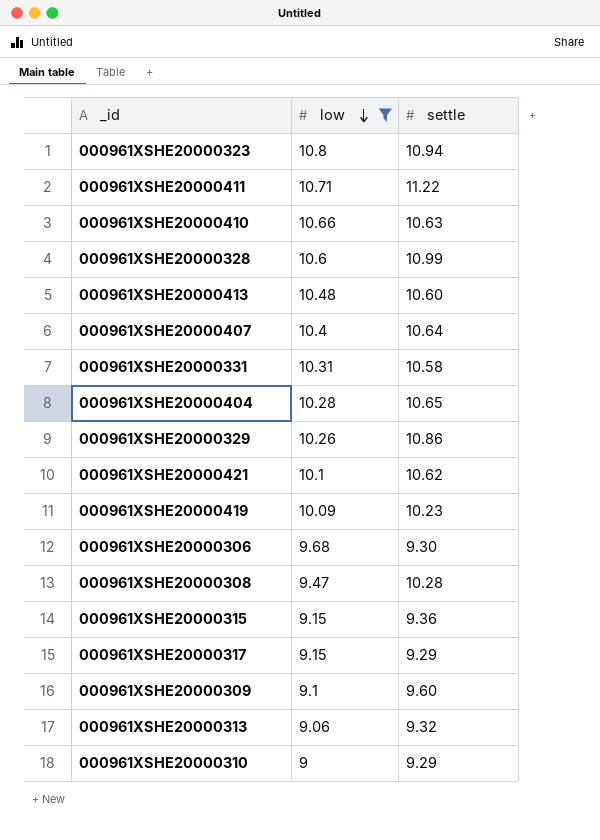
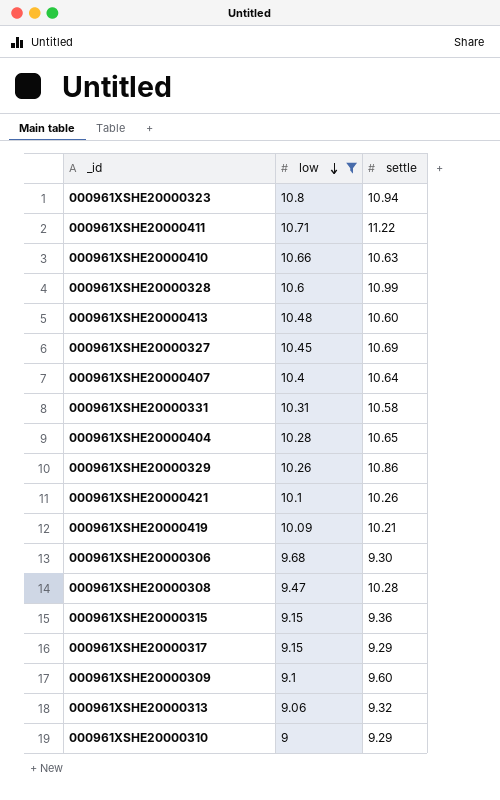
row 000961XSHE20000327: none -> 10.45 | 10.69
000961XSHE20000421 | settle: 10.62 -> 10.26
000961XSHE20000419 | settle: 10.23 -> 10.21

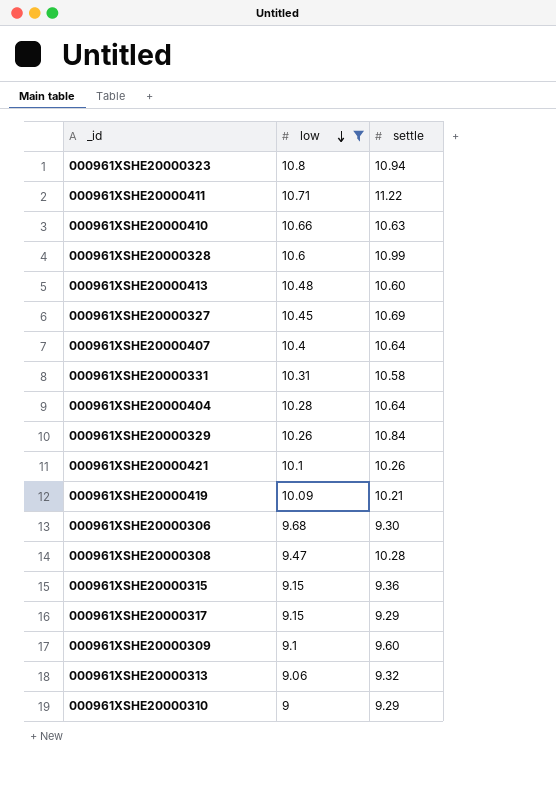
000961XSHE20000404 | settle: 10.65 -> 10.64
000961XSHE20000329 | settle: 10.86 -> 10.84

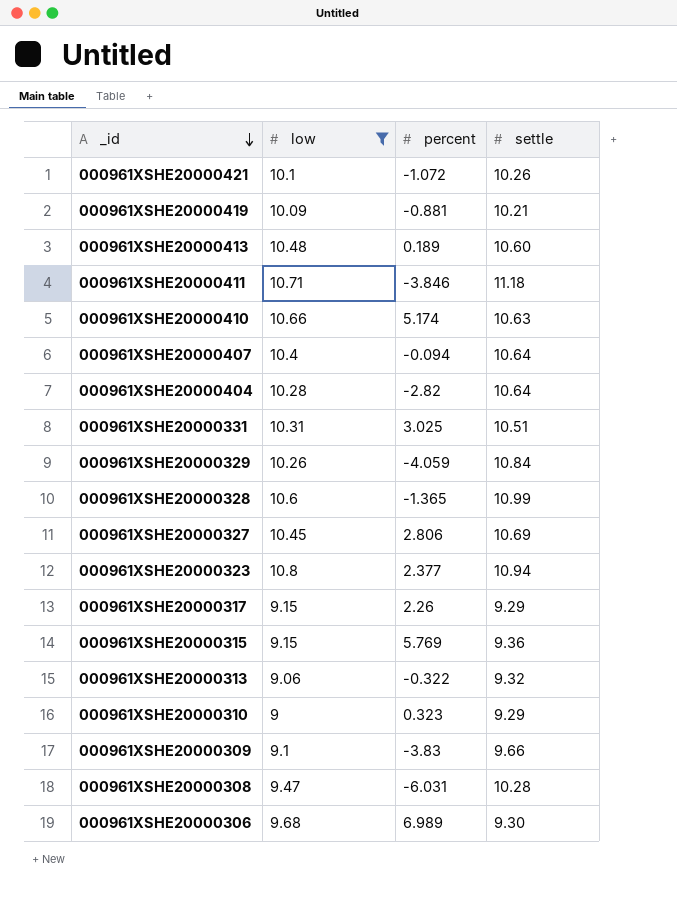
row order: low descending -> _id descending
column percent | position: none -> 3
000961XSHE20000411 | settle: 11.22 -> 11.18
000961XSHE20000331 | settle: 10.58 -> 10.51
000961XSHE20000309 | settle: 9.60 -> 9.66

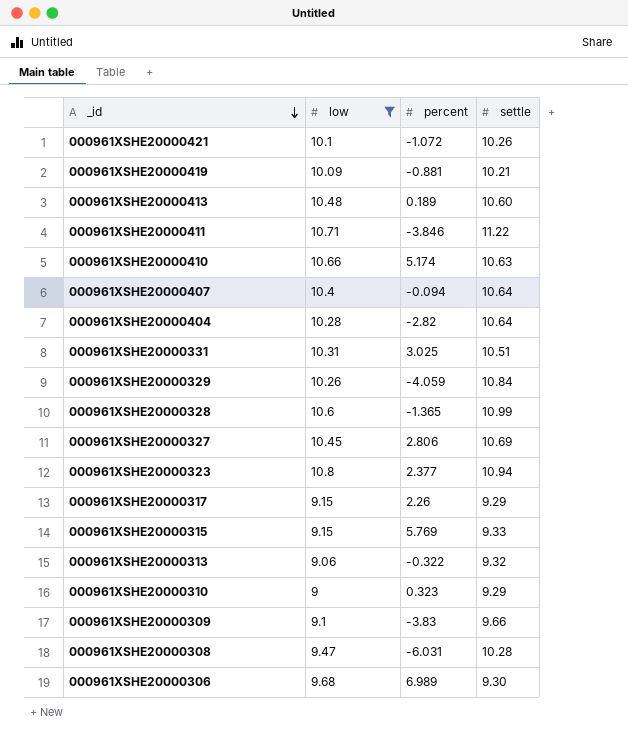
000961XSHE20000411 | settle: 11.18 -> 11.22
000961XSHE20000315 | settle: 9.36 -> 9.33

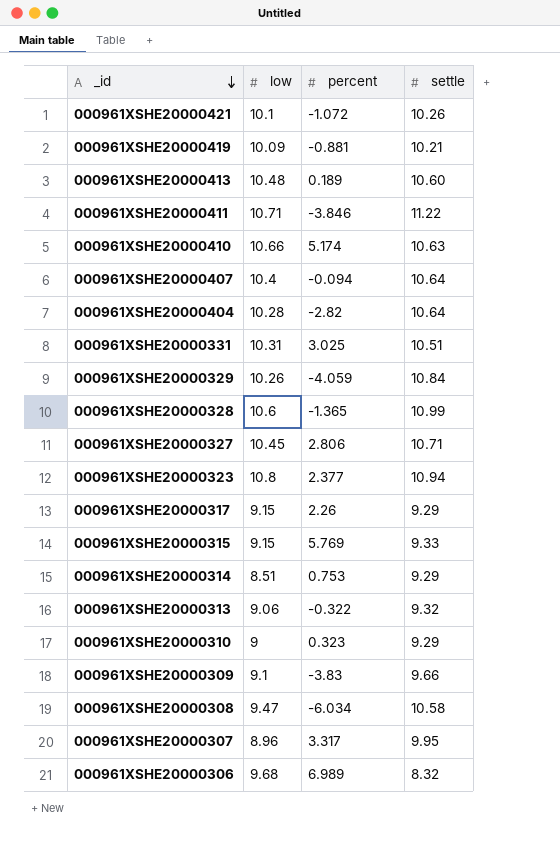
filter: low >= 9 -> none
000961XSHE20000327 | settle: 10.69 -> 10.71
000961XSHE20000308 | percent: -6.031 -> -6.034
000961XSHE20000308 | settle: 10.28 -> 10.58
000961XSHE20000306 | settle: 9.30 -> 8.32

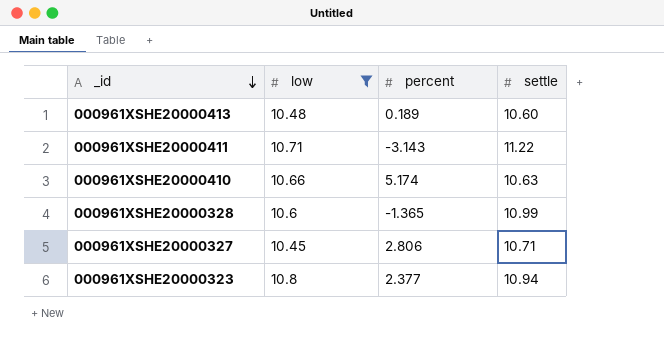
filter: none -> low >= 10.45
000961XSHE20000411 | percent: -3.846 -> -3.143

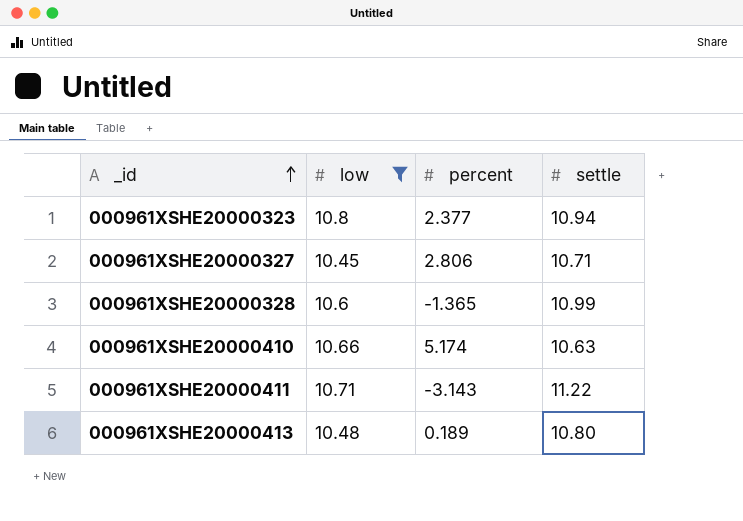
row order: _id descending -> _id ascending
000961XSHE20000413 | settle: 10.60 -> 10.80

